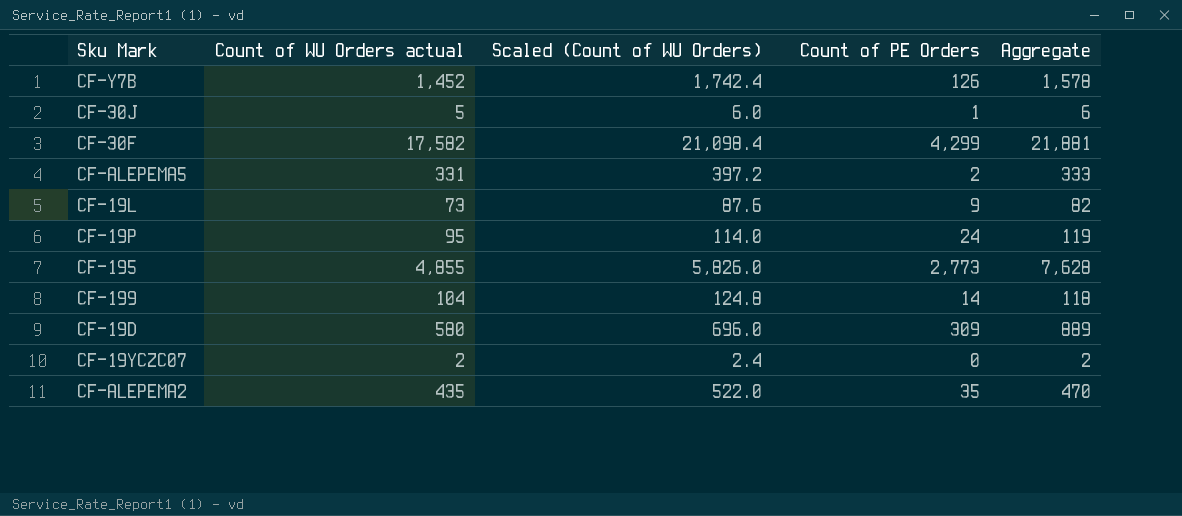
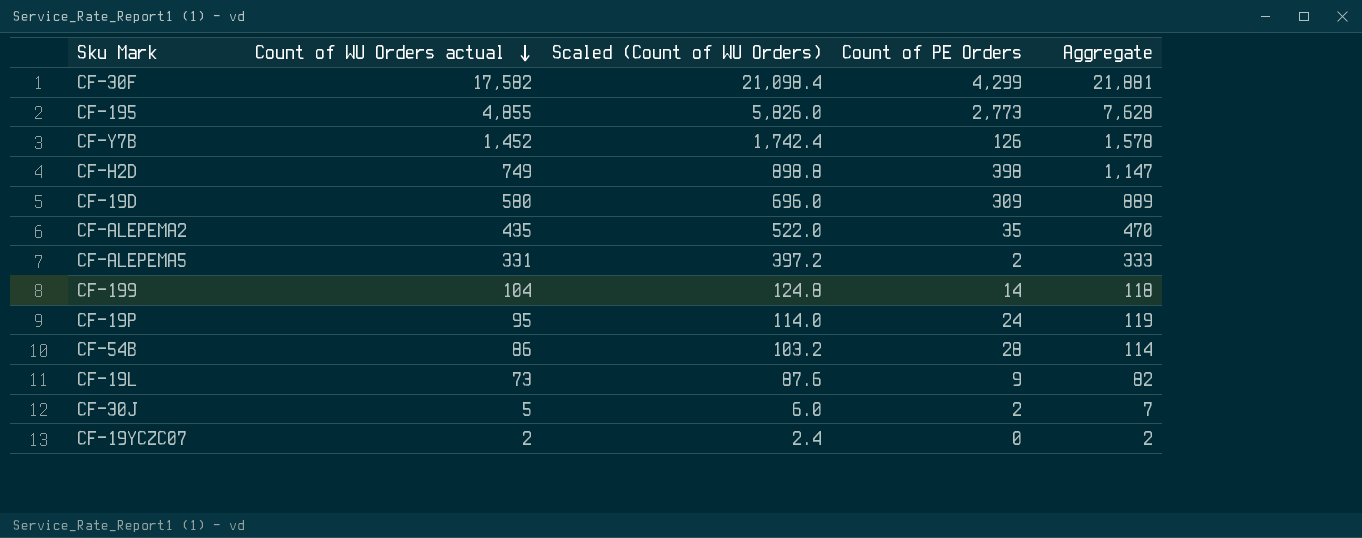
row order: none -> Count of WU Orders actual descending
row CF-H2D: none -> 749 | 898.8 | 398 | 1,147
row CF-54B: none -> 86 | 103.2 | 28 | 114
CF-30J | Count of PE Orders: 1 -> 2
CF-30J | Aggregate: 6 -> 7

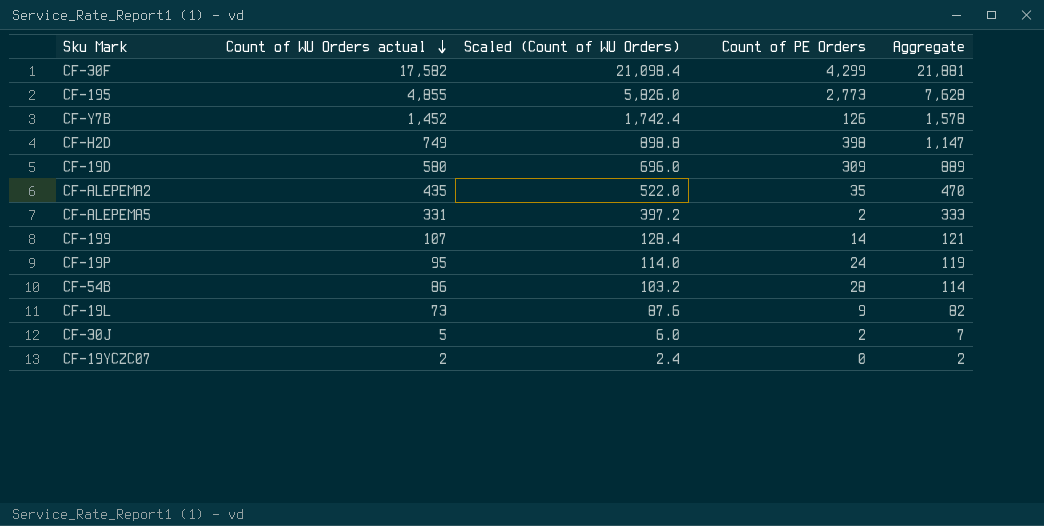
CF-199 | Count of WU Orders actual: 104 -> 107
CF-199 | Scaled (Count of WU Orders): 124.8 -> 128.4
CF-199 | Aggregate: 118 -> 121

